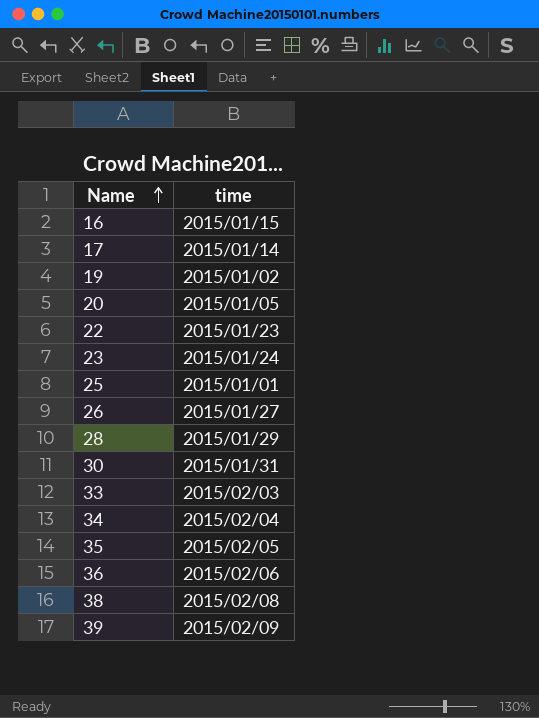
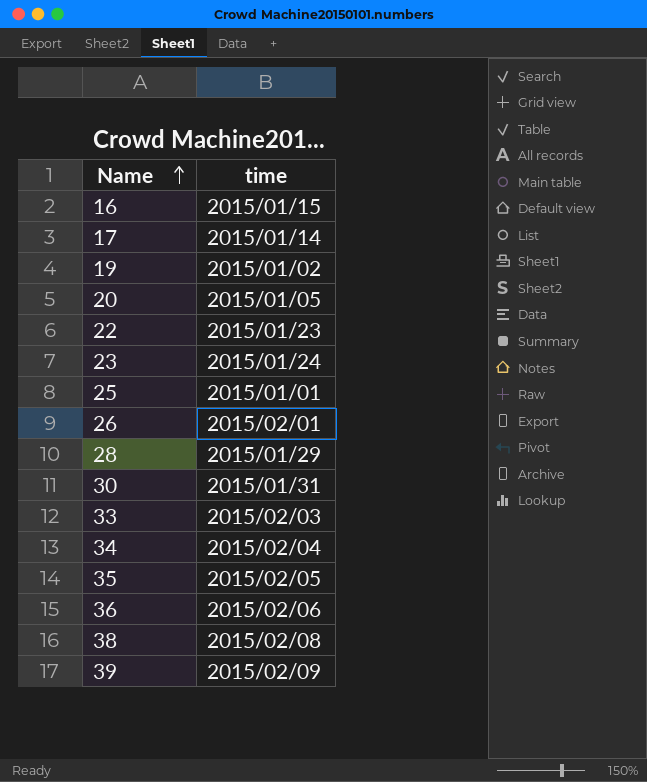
26 | time: 2015/01/27 -> 2015/02/01

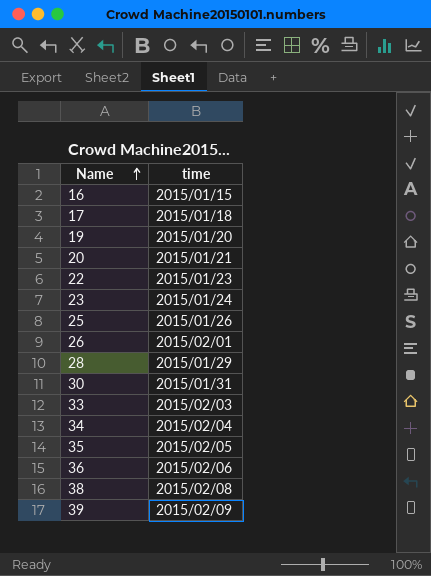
17 | time: 2015/01/14 -> 2015/01/18
19 | time: 2015/01/02 -> 2015/01/20
20 | time: 2015/01/05 -> 2015/01/21
25 | time: 2015/01/01 -> 2015/01/26

